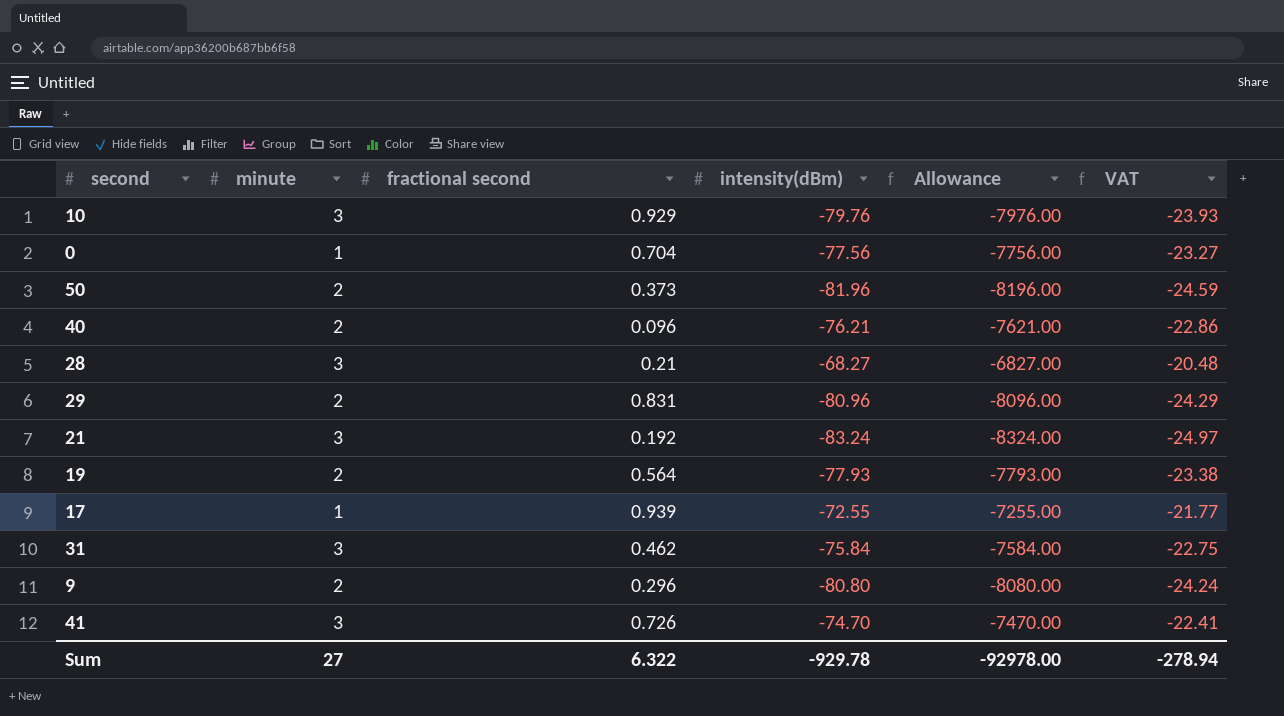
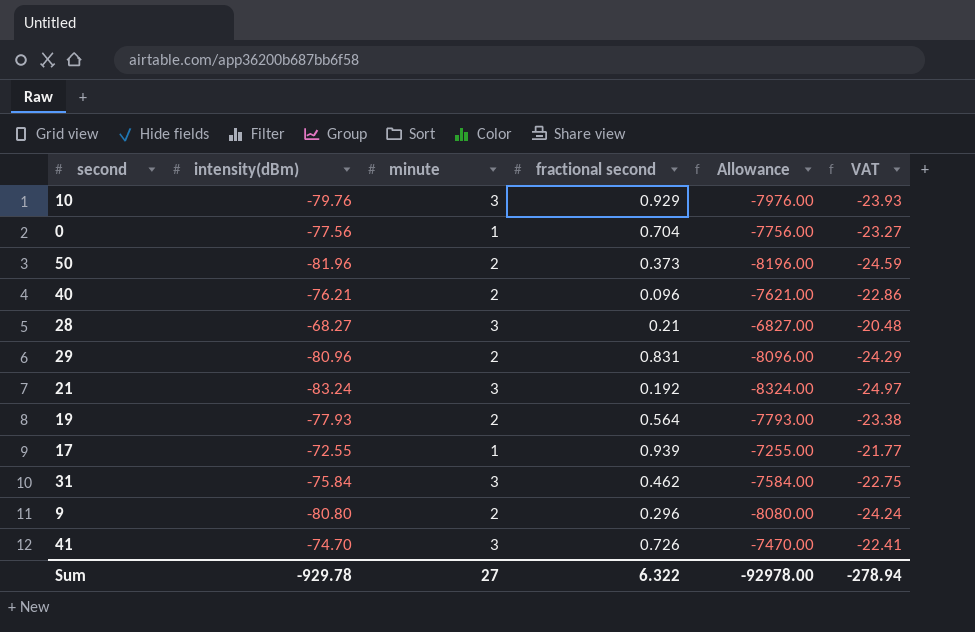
column intensity(dBm) | position: 4 -> 2

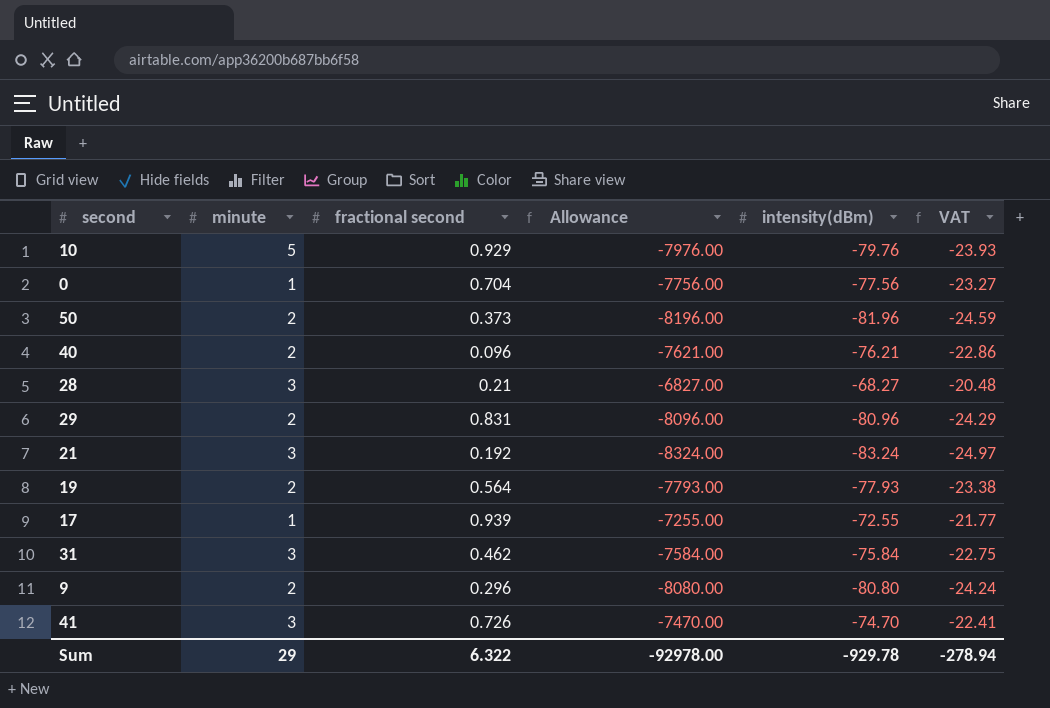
column intensity(dBm) | position: 2 -> 5
10 | minute: 3 -> 5
Sum | minute: 27 -> 29

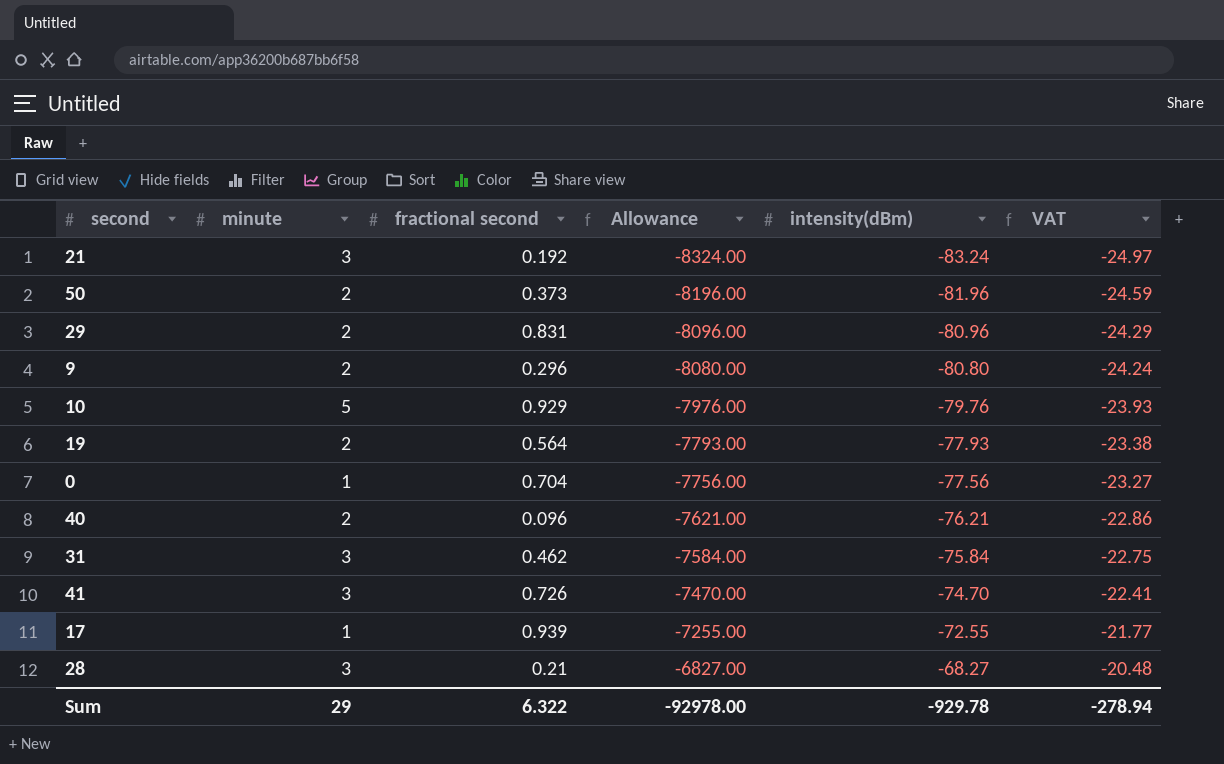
row order: none -> Allowance ascending

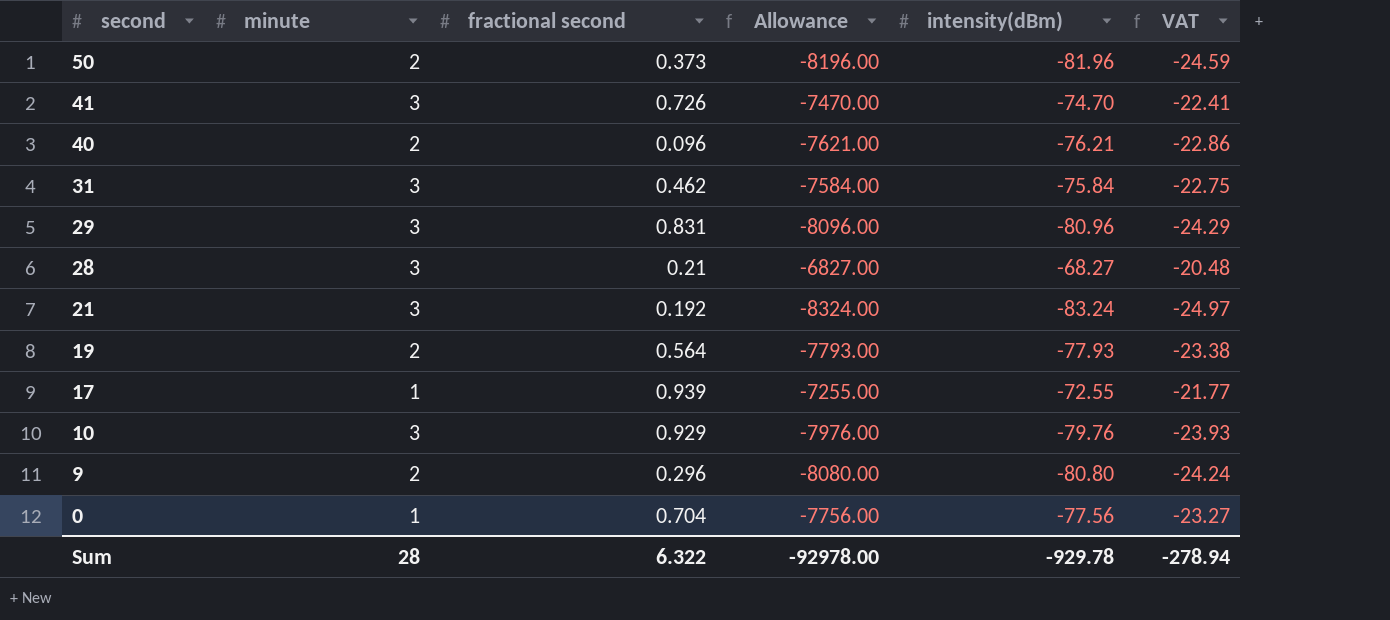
row order: Allowance ascending -> second descending
29 | minute: 2 -> 3
10 | minute: 5 -> 3
Sum | minute: 29 -> 28

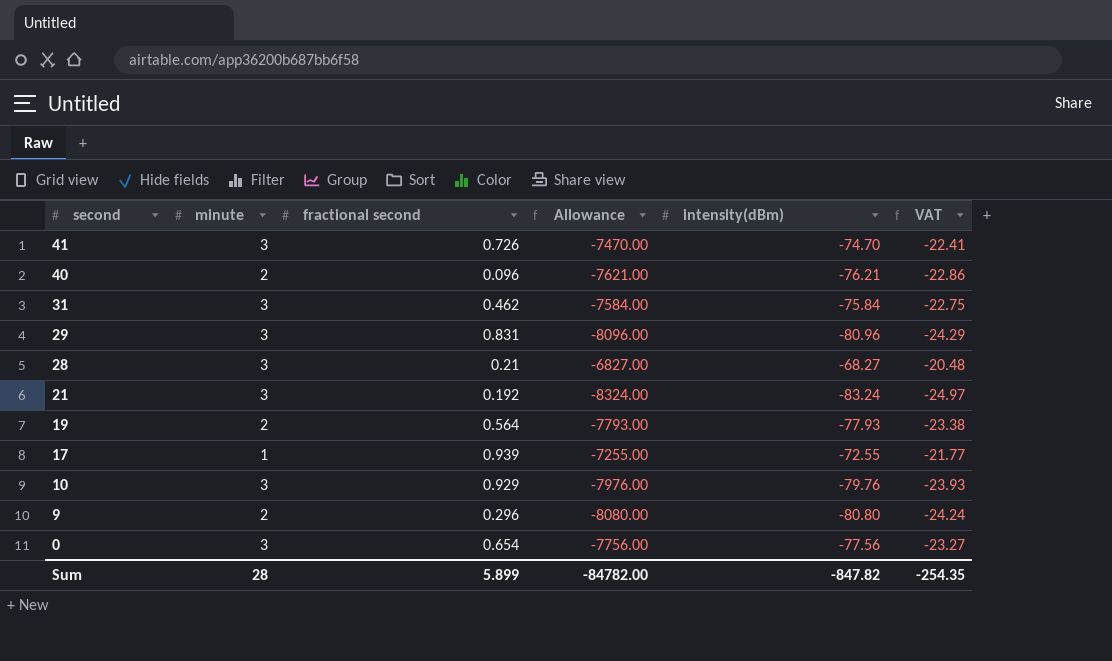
row 50: 2 | 0.373 | -8196.00 | -81.96 | -24.59 -> none
0 | minute: 1 -> 3
0 | fractional second: 0.704 -> 0.654
Sum | fractional second: 6.322 -> 5.899
Sum | Allowance: -92978.00 -> -84782.00
Sum | intensity(dBm): -929.78 -> -847.82
Sum | VAT: -278.94 -> -254.35

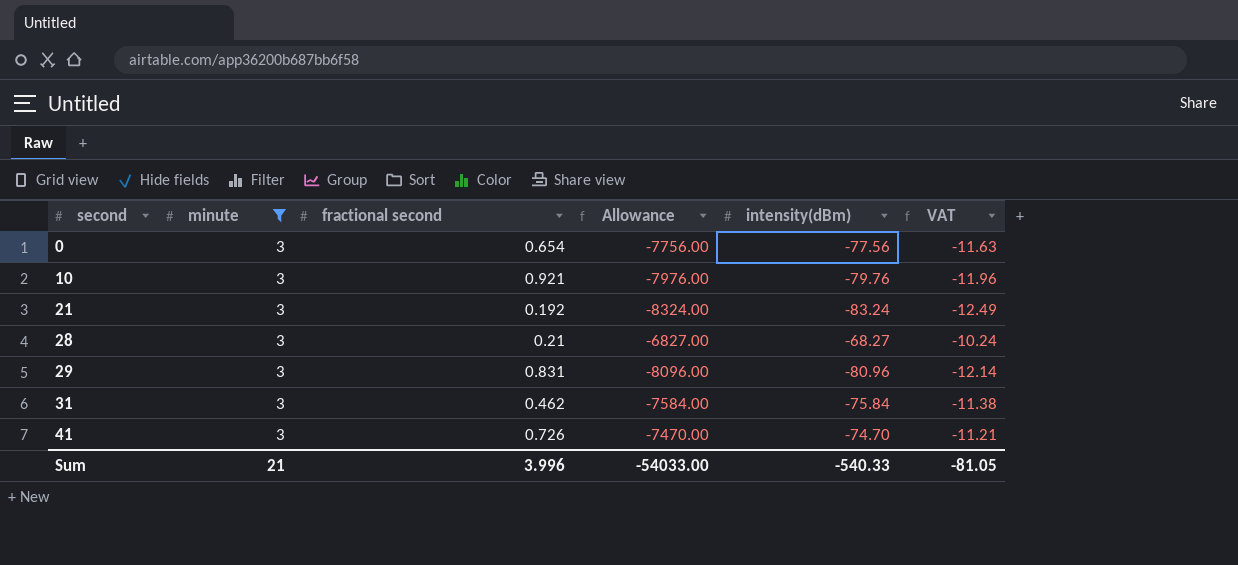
filter: none -> minute = 3
row order: second descending -> second ascending
column VAT | formula: [intensity(dBm)] * 0.3 -> [intensity(dBm)] * 0.15
10 | fractional second: 0.929 -> 0.921
Sum | minute: 28 -> 21
Sum | fractional second: 5.899 -> 3.996
Sum | Allowance: -84782.00 -> -54033.00
Sum | intensity(dBm): -847.82 -> -540.33
Sum | VAT: -254.35 -> -81.05

